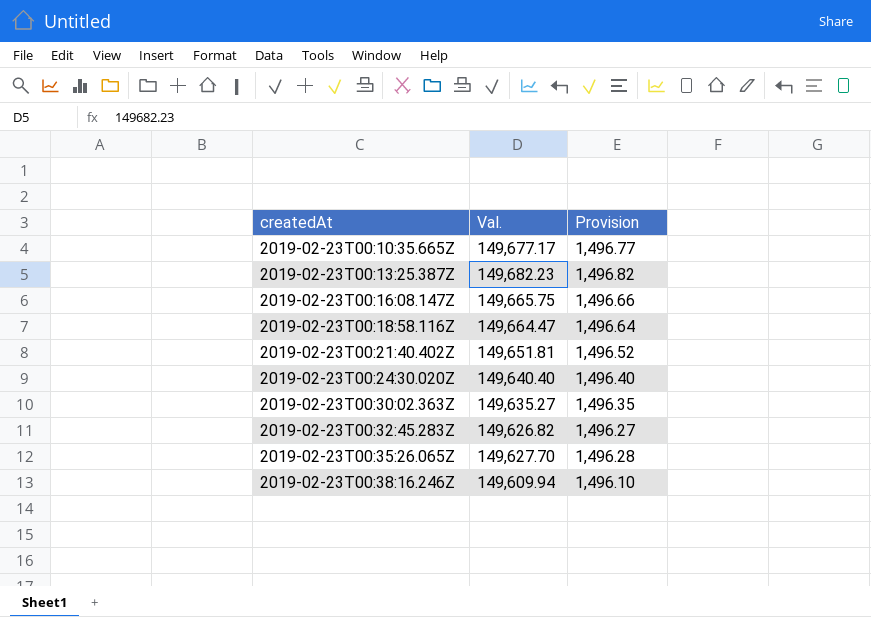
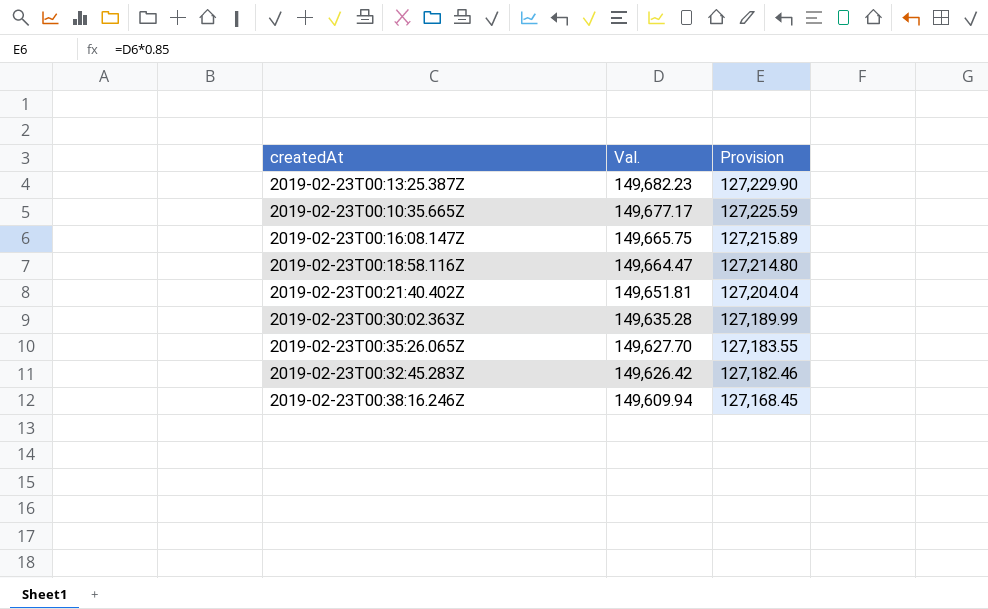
row order: createdAt ascending -> Val. descending
column Provision | formula: [Val.] * 0.01 -> [Val.] * 0.85
row 2019-02-23T00:24:30.020Z: 149,640.40 | 1,496.40 -> none
2019-02-23T00:30:02.363Z | Val.: 149,635.27 -> 149,635.28
2019-02-23T00:32:45.283Z | Val.: 149,626.82 -> 149,626.42

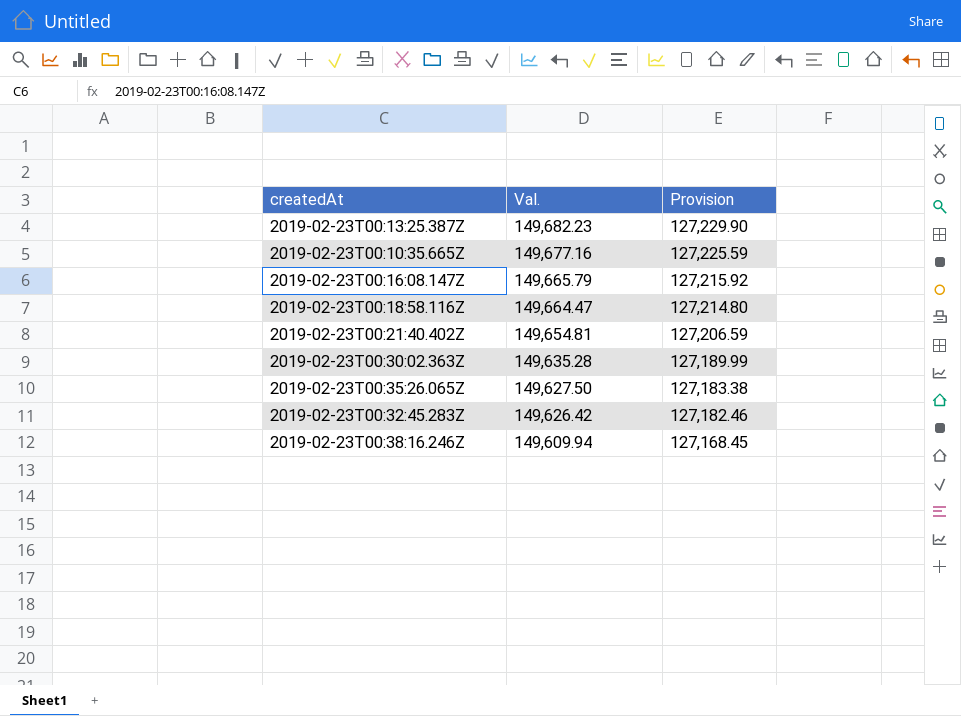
2019-02-23T00:10:35.665Z | Val.: 149,677.17 -> 149,677.16
2019-02-23T00:16:08.147Z | Val.: 149,665.75 -> 149,665.79
2019-02-23T00:16:08.147Z | Provision: 127,215.89 -> 127,215.92
2019-02-23T00:21:40.402Z | Val.: 149,651.81 -> 149,654.81
2019-02-23T00:21:40.402Z | Provision: 127,204.04 -> 127,206.59
2019-02-23T00:35:26.065Z | Val.: 149,627.70 -> 149,627.50
2019-02-23T00:35:26.065Z | Provision: 127,183.55 -> 127,183.38

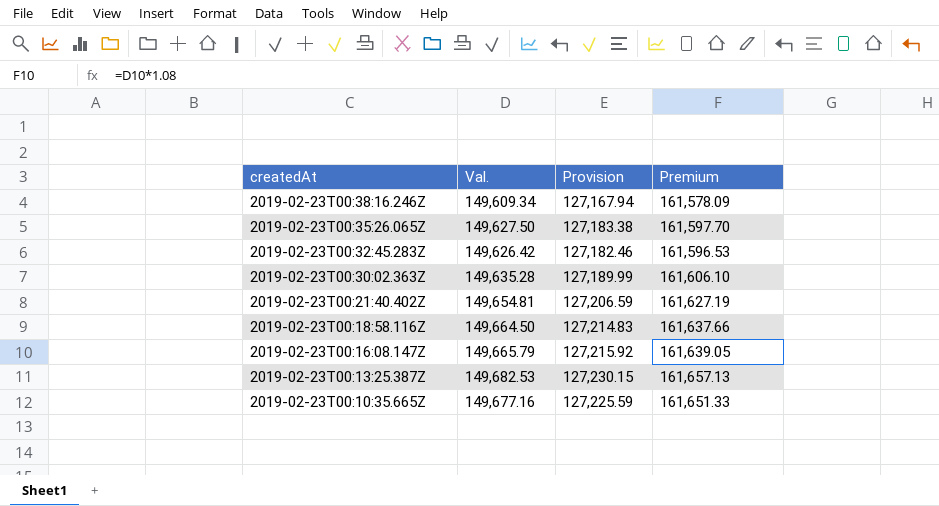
row order: Val. descending -> createdAt descending
column Premium | formula: none -> [Val.] * 1.08
2019-02-23T00:38:16.246Z | Val.: 149,609.94 -> 149,609.34
2019-02-23T00:38:16.246Z | Provision: 127,168.45 -> 127,167.94
2019-02-23T00:18:58.116Z | Val.: 149,664.47 -> 149,664.50
2019-02-23T00:18:58.116Z | Provision: 127,214.80 -> 127,214.83
2019-02-23T00:13:25.387Z | Val.: 149,682.23 -> 149,682.53
2019-02-23T00:13:25.387Z | Provision: 127,229.90 -> 127,230.15

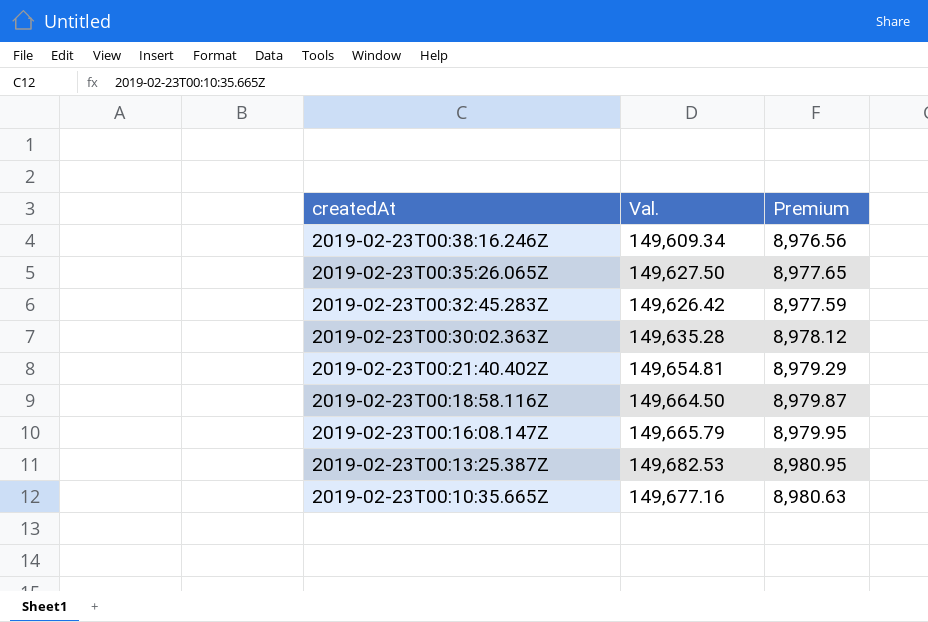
column Provision | formula: [Val.] * 0.85 -> none
column Premium | formula: [Val.] * 1.08 -> [Val.] * 0.06

